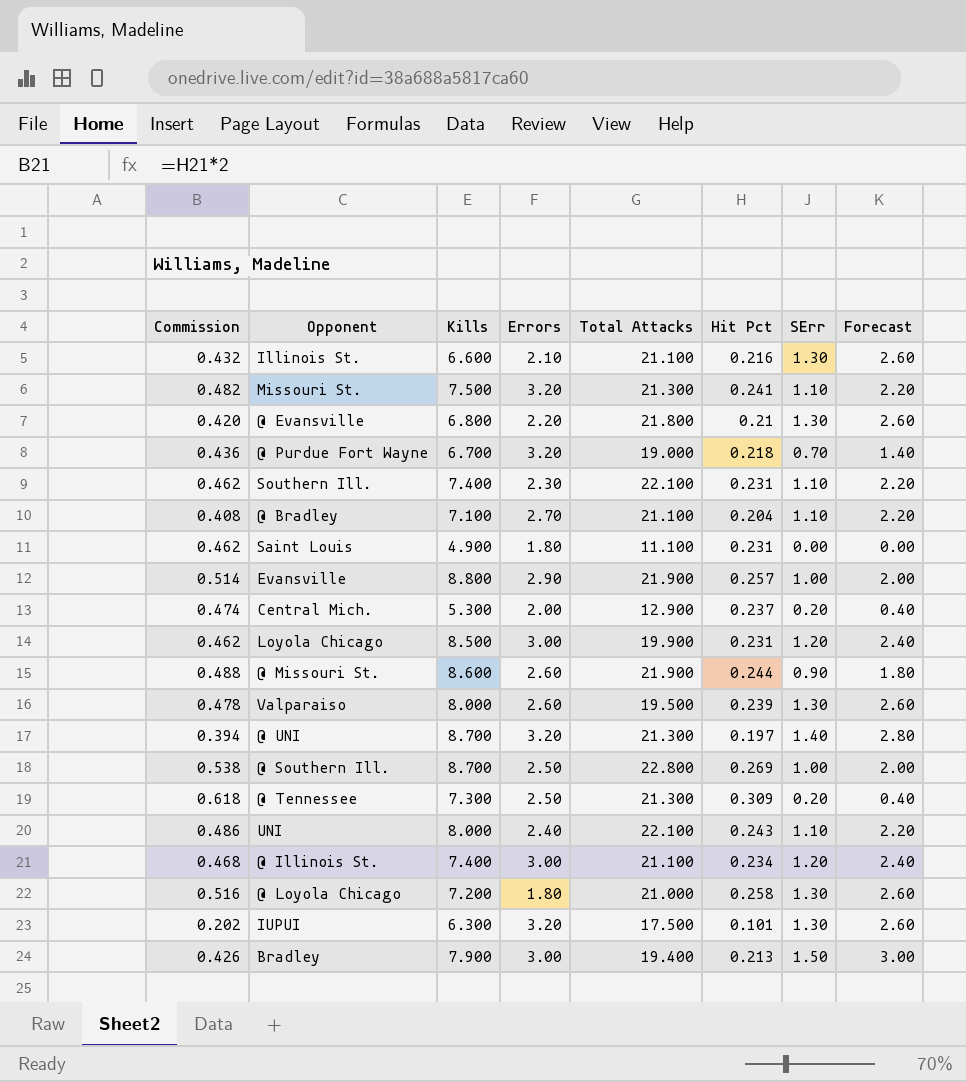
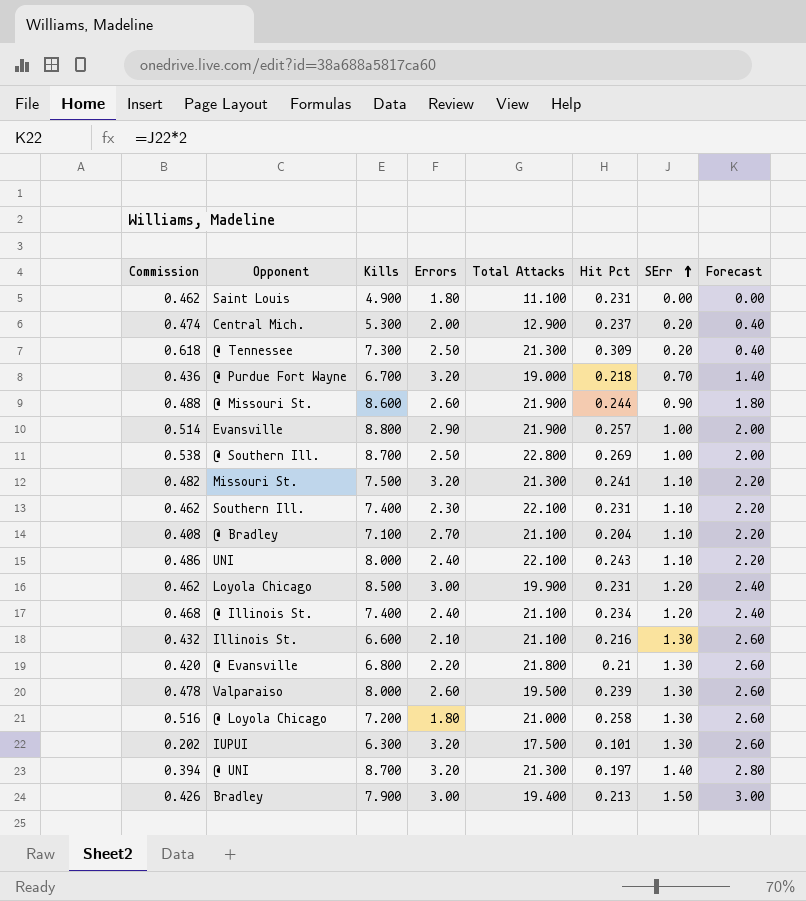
row order: none -> SErr ascending
@ Illinois St. | Errors: 3.00 -> 2.40

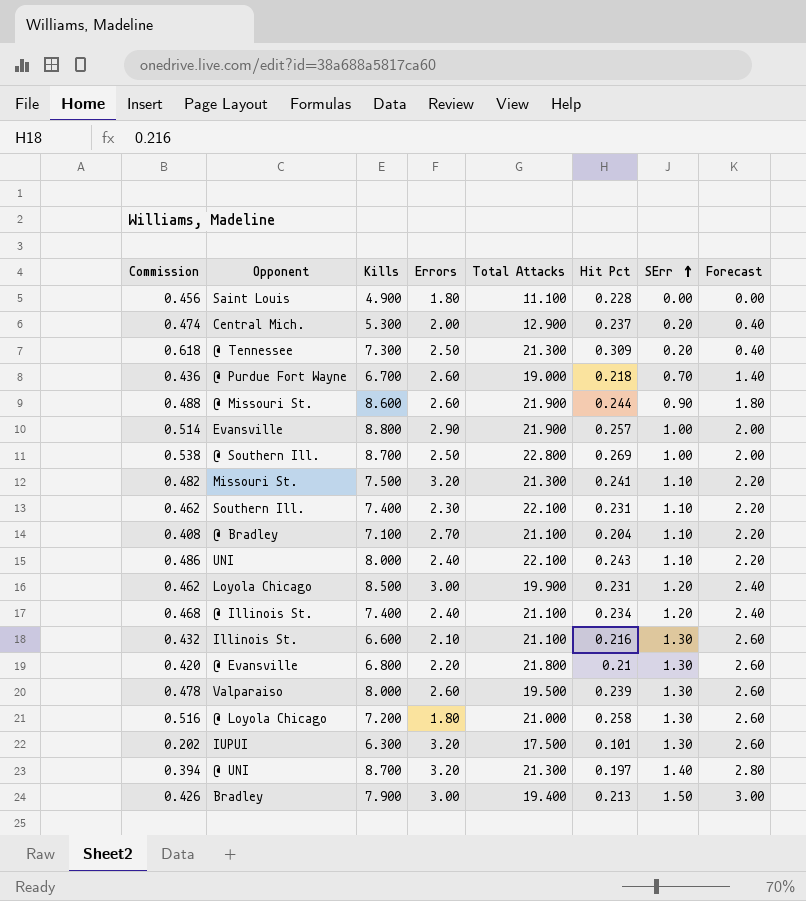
Saint Louis | Commission: 0.462 -> 0.456
Saint Louis | Hit Pct: 0.231 -> 0.228
@ Purdue Fort Wayne | Errors: 3.20 -> 2.60

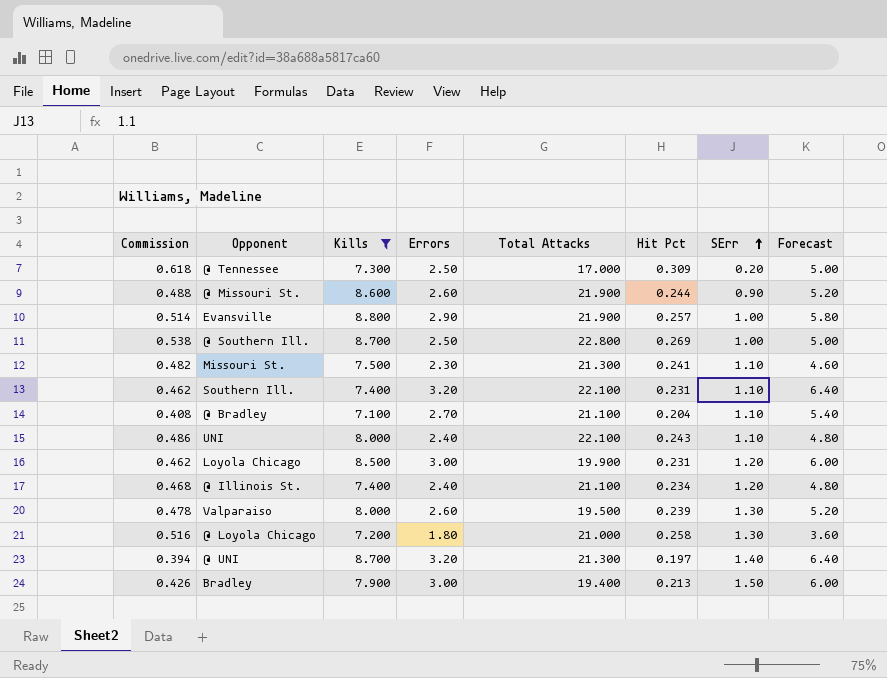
filter: none -> Kills >= 7.100
column Forecast | formula: [SErr] * 2 -> [Errors] * 2
@ Tennessee | Total Attacks: 21.300 -> 17.000
Missouri St. | Errors: 3.20 -> 2.30
Southern Ill. | Errors: 2.30 -> 3.20

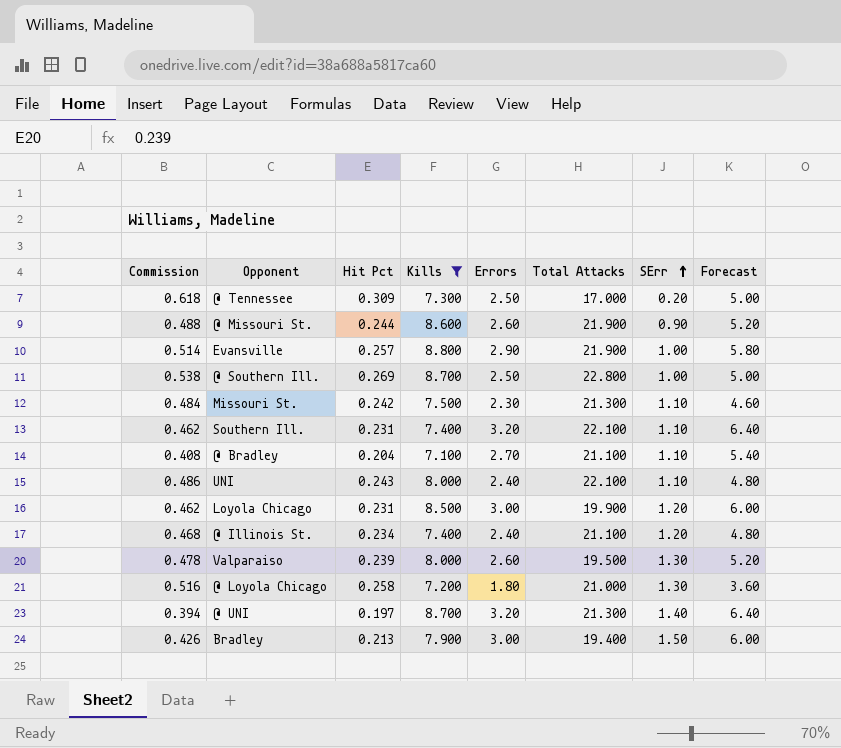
column Hit Pct | position: 6 -> 3
Missouri St. | Commission: 0.482 -> 0.484
Missouri St. | Hit Pct: 0.241 -> 0.242

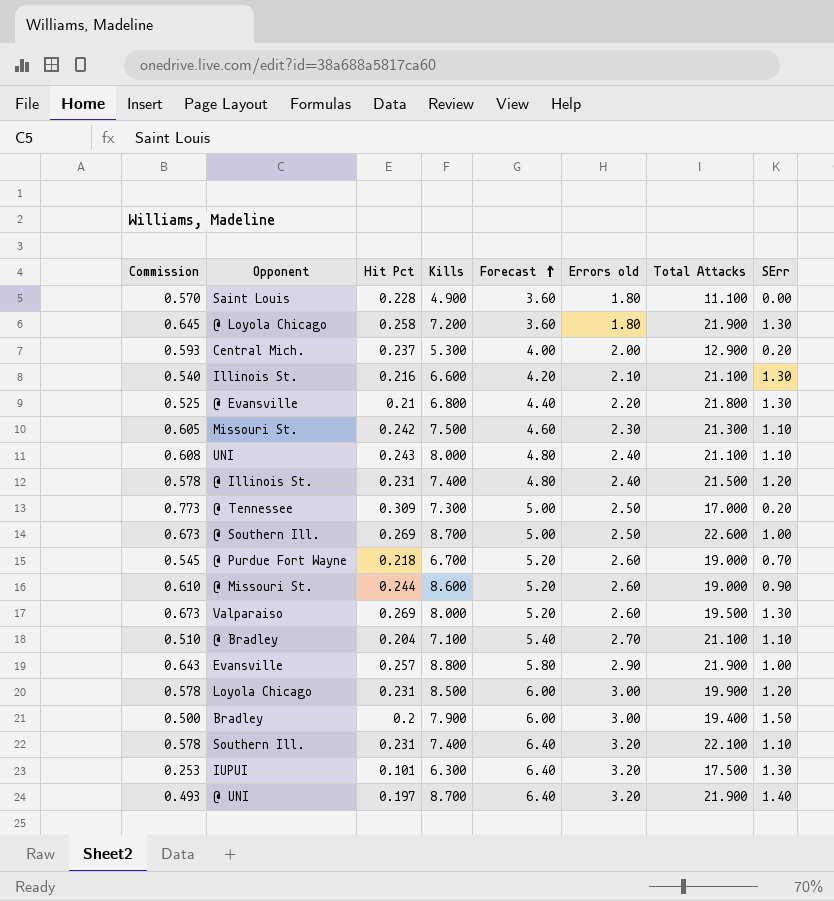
filter: Kills >= 7.100 -> none
row order: SErr ascending -> Forecast ascending
column Commission | formula: [Hit Pct] * 2 -> [Hit Pct] * 2.5
column Forecast | position: 8 -> 5
column name: Errors -> Errors old
@ Loyola Chicago | Total Attacks: 21.000 -> 21.900
UNI | Total Attacks: 22.100 -> 21.100
@ Illinois St. | Hit Pct: 0.234 -> 0.231
@ Illinois St. | Total Attacks: 21.100 -> 21.500
@ Southern Ill. | Total Attacks: 22.800 -> 22.600
@ Missouri St. | Total Attacks: 21.900 -> 19.000
Valparaiso | Hit Pct: 0.239 -> 0.269
Bradley | Hit Pct: 0.213 -> 0.2
@ UNI | Total Attacks: 21.300 -> 21.900

